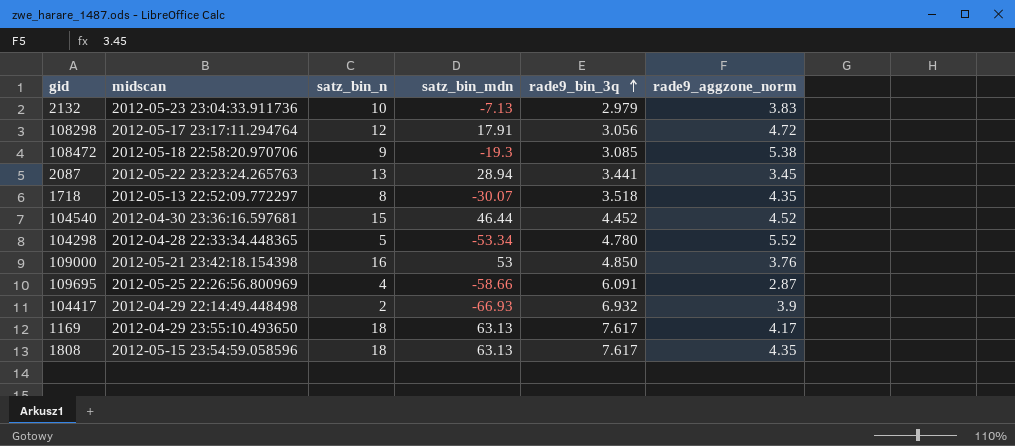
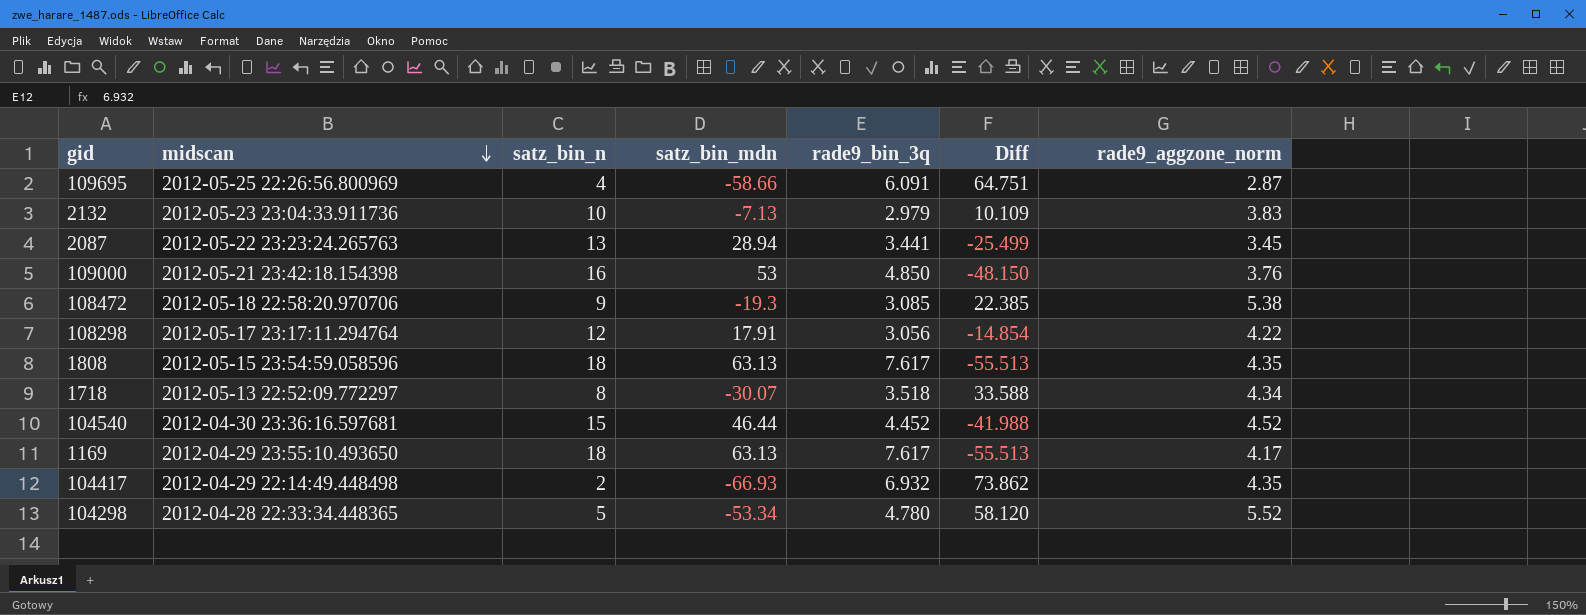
row order: rade9_bin_3q ascending -> midscan descending
column Diff | formula: none -> [rade9_bin_3q] - [satz_bin_mdn]
108298 | rade9_aggzone_norm: 4.72 -> 4.22
1718 | rade9_aggzone_norm: 4.35 -> 4.34
104417 | rade9_aggzone_norm: 3.9 -> 4.35

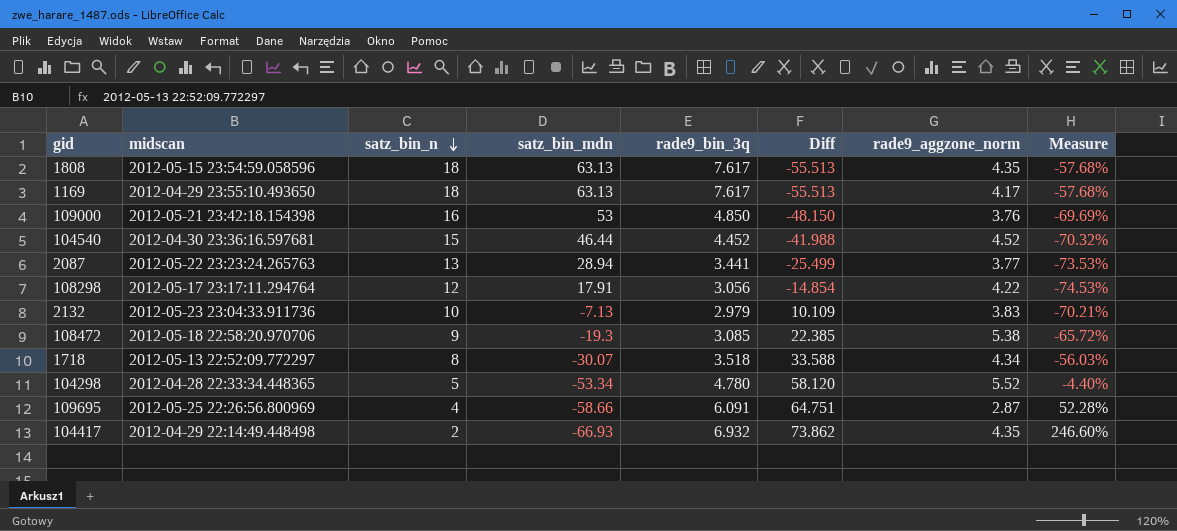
row order: midscan descending -> satz_bin_n descending
column Measure | formula: none -> ([rade9_bin_3q] - [satz_bin_n]) / [satz_bin_n]
2087 | rade9_aggzone_norm: 3.45 -> 3.77

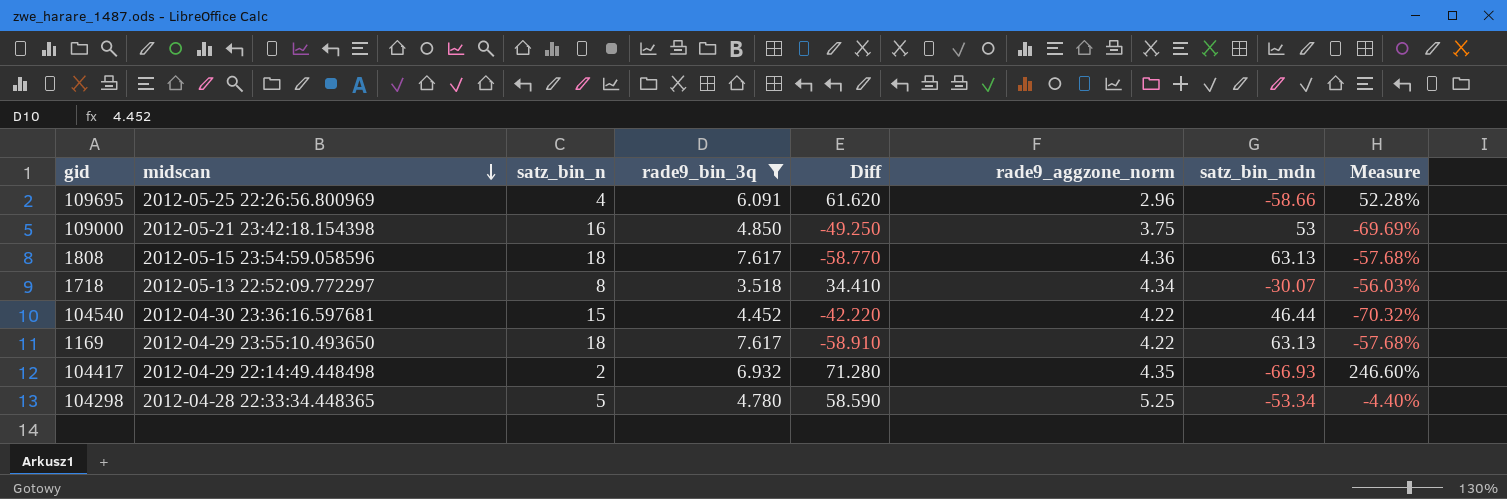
filter: none -> rade9_bin_3q >= 3.518
row order: satz_bin_n descending -> midscan descending
column Diff | formula: [rade9_bin_3q] - [satz_bin_mdn] -> [rade9_aggzone_norm] - [satz_bin_mdn]
column satz_bin_mdn | position: 4 -> 7
109695 | rade9_aggzone_norm: 2.87 -> 2.96
109000 | rade9_aggzone_norm: 3.76 -> 3.75
1808 | rade9_aggzone_norm: 4.35 -> 4.36
104540 | rade9_aggzone_norm: 4.52 -> 4.22
1169 | rade9_aggzone_norm: 4.17 -> 4.22
104298 | rade9_aggzone_norm: 5.52 -> 5.25

